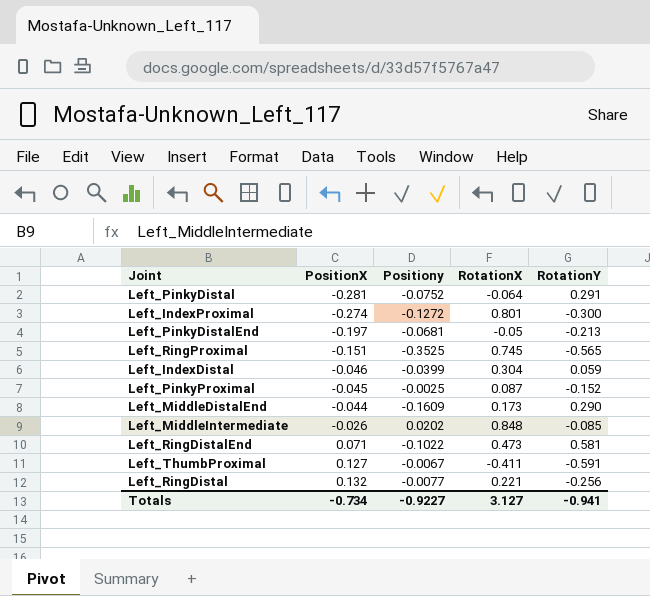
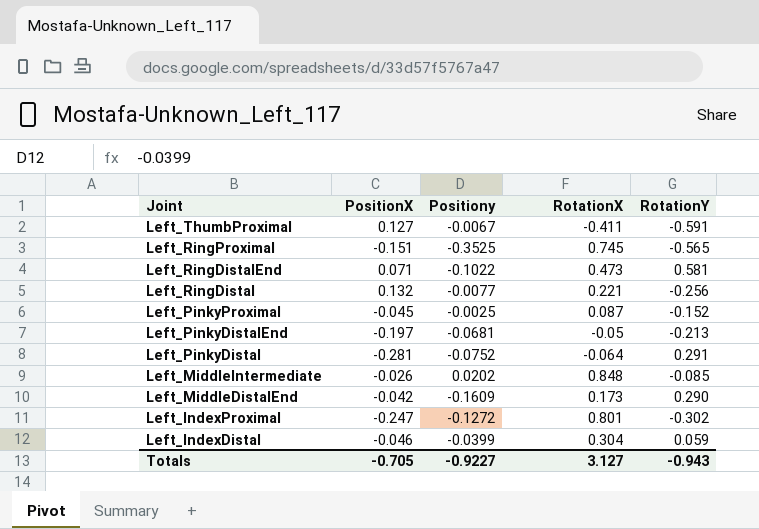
row order: PositionX ascending -> Joint descending
Left_MiddleDistalEnd | PositionX: -0.044 -> -0.042
Left_IndexProximal | PositionX: -0.274 -> -0.247
Left_IndexProximal | RotationY: -0.300 -> -0.302
Totals | PositionX: -0.734 -> -0.705
Totals | RotationY: -0.941 -> -0.943

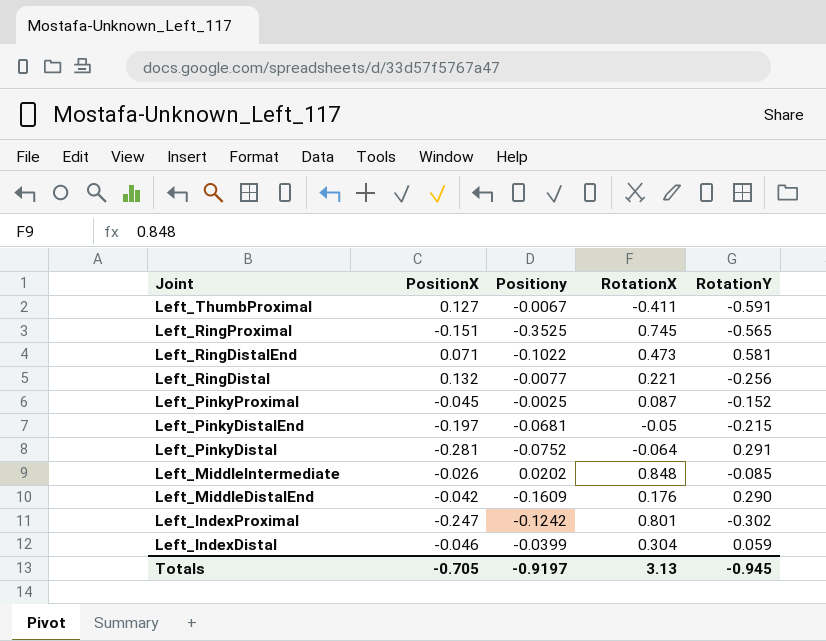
Left_PinkyDistalEnd | RotationY: -0.213 -> -0.215
Left_MiddleDistalEnd | RotationX: 0.173 -> 0.176
Left_IndexProximal | Positiony: -0.1272 -> -0.1242
Totals | Positiony: -0.9227 -> -0.9197
Totals | RotationX: 3.127 -> 3.13
Totals | RotationY: -0.943 -> -0.945

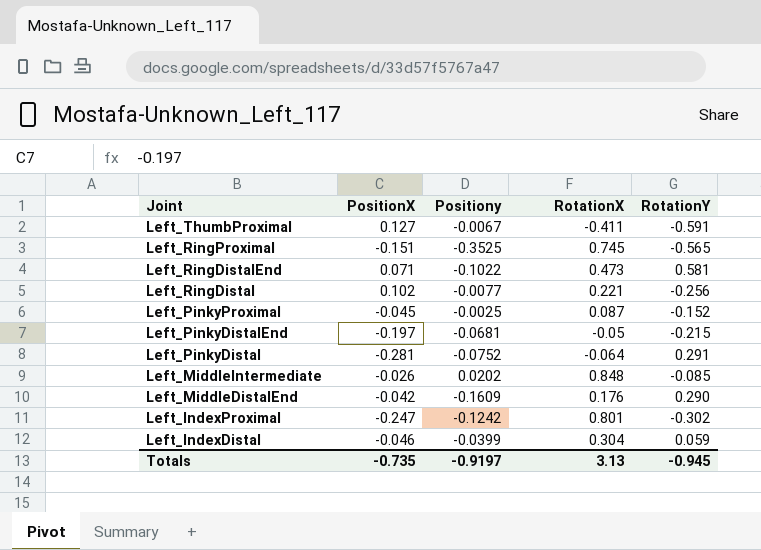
Left_RingDistal | PositionX: 0.132 -> 0.102
Totals | PositionX: -0.705 -> -0.735

